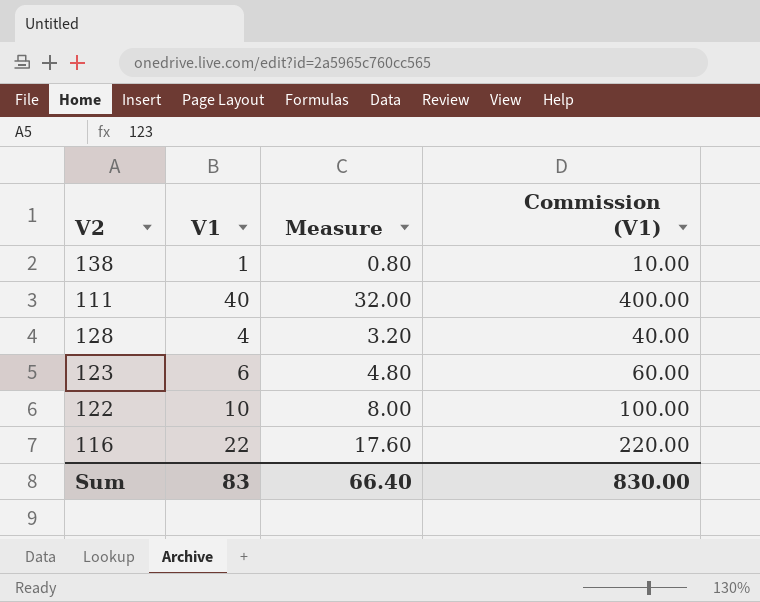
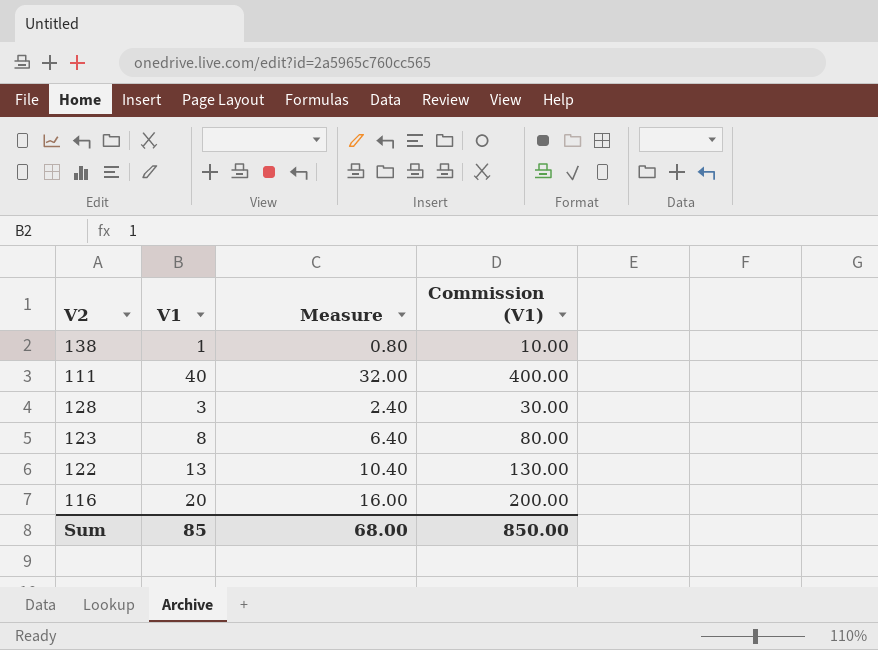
128 | V1: 4 -> 3
128 | Measure: 3.20 -> 2.40
128 | Commission (V1): 40.00 -> 30.00
123 | V1: 6 -> 8
123 | Measure: 4.80 -> 6.40
123 | Commission (V1): 60.00 -> 80.00
122 | V1: 10 -> 13
122 | Measure: 8.00 -> 10.40
122 | Commission (V1): 100.00 -> 130.00
116 | V1: 22 -> 20
116 | Measure: 17.60 -> 16.00
116 | Commission (V1): 220.00 -> 200.00
Sum | V1: 83 -> 85
Sum | Measure: 66.40 -> 68.00
Sum | Commission (V1): 830.00 -> 850.00

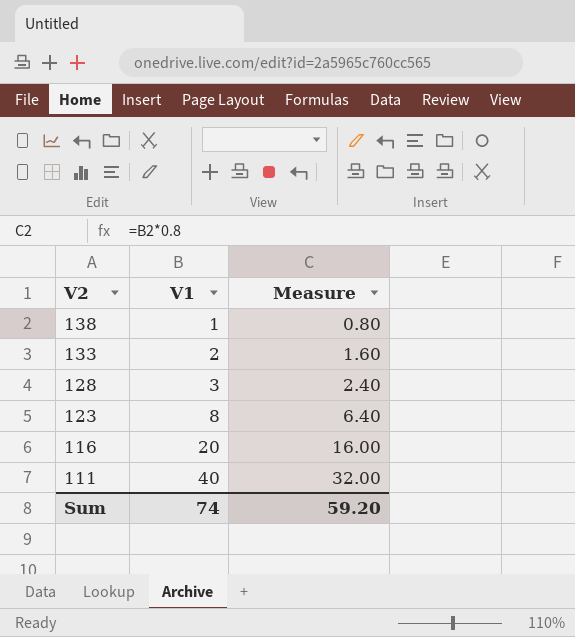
row order: none -> V2 descending
column Commission (V1) | formula: [V1] * 10 -> none
row 122: 13 | 10.40 | 130.00 -> none
row 133: none -> 2 | 1.60
Sum | V1: 85 -> 74
Sum | Measure: 68.00 -> 59.20

